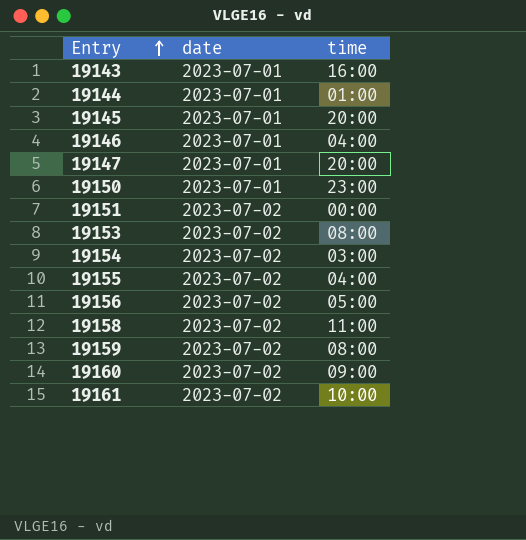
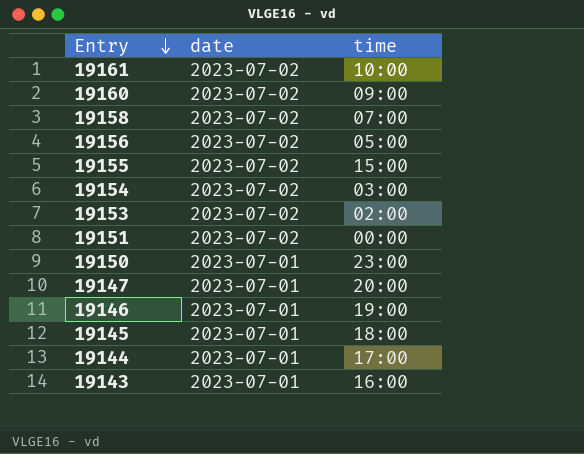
row order: Entry ascending -> Entry descending
row 19159: 2023-07-02 | 08:00 -> none
19158 | time: 11:00 -> 07:00
19155 | time: 04:00 -> 15:00
19153 | time: 08:00 -> 02:00
19146 | time: 04:00 -> 19:00
19145 | time: 20:00 -> 18:00
19144 | time: 01:00 -> 17:00

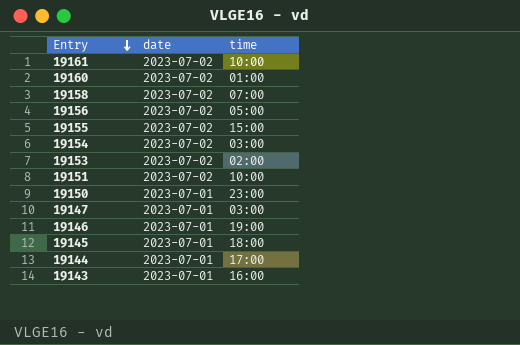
19160 | time: 09:00 -> 01:00
19151 | time: 00:00 -> 10:00
19147 | time: 20:00 -> 03:00

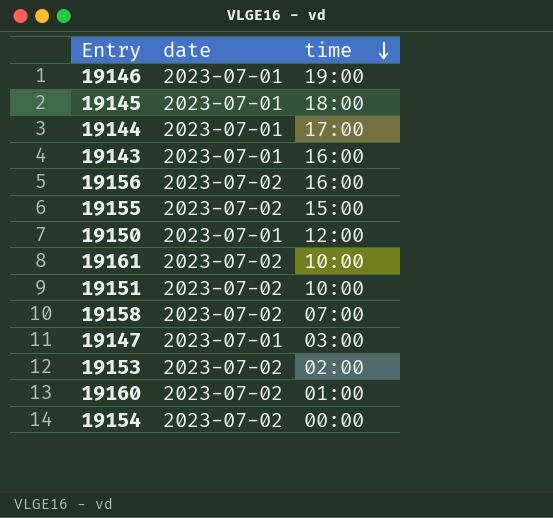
row order: Entry descending -> time descending
19156 | time: 05:00 -> 16:00
19150 | time: 23:00 -> 12:00
19154 | time: 03:00 -> 00:00

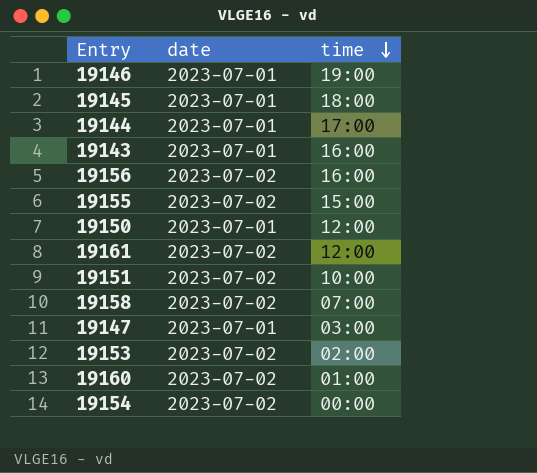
19161 | time: 10:00 -> 12:00

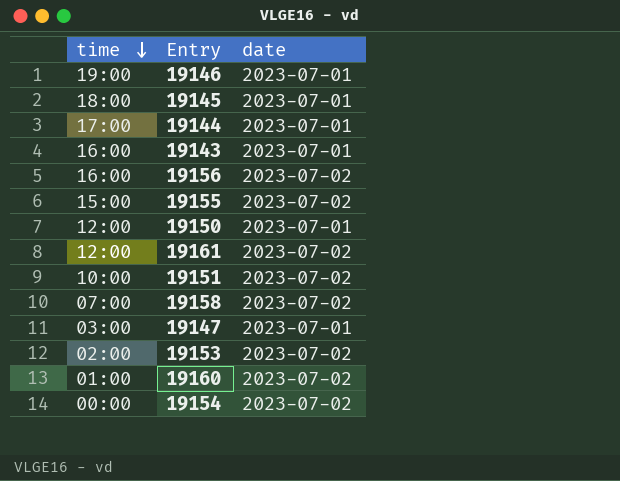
column time | position: 3 -> 1

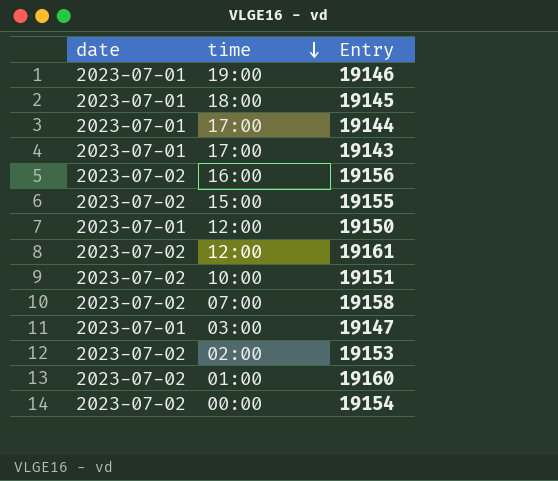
column date | position: 3 -> 1
19143 | time: 16:00 -> 17:00

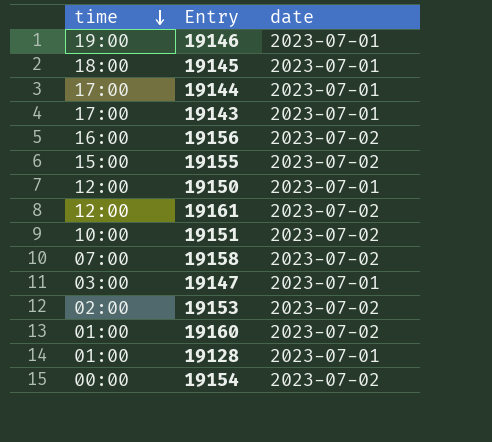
column date | position: 1 -> 3
row 19128: none -> 01:00 | 2023-07-01

